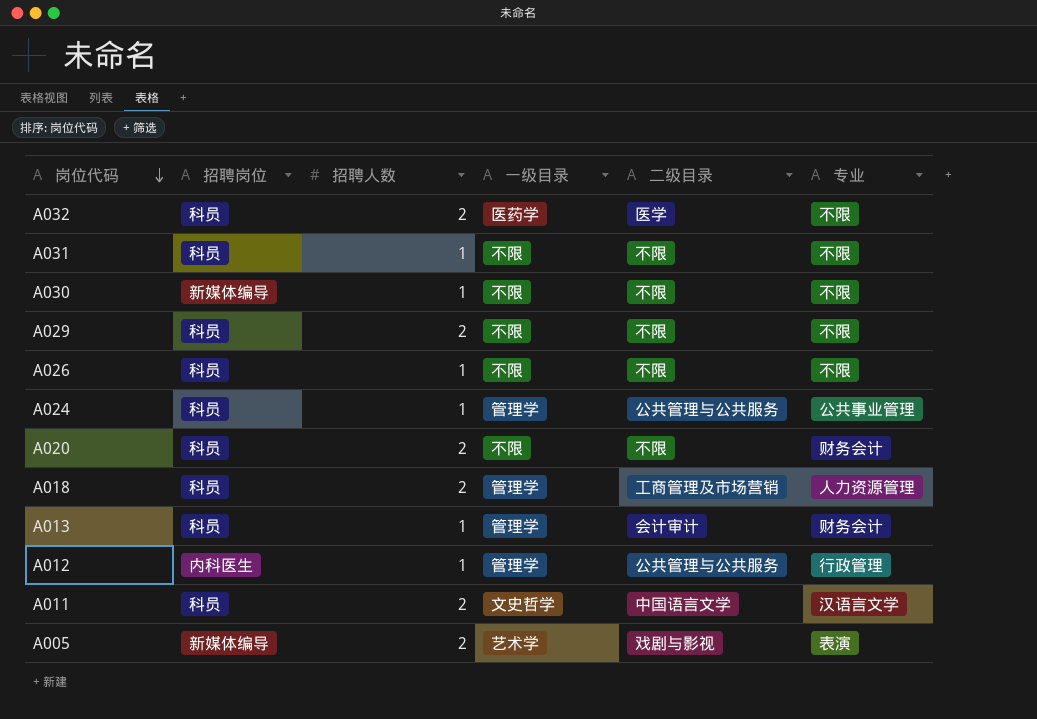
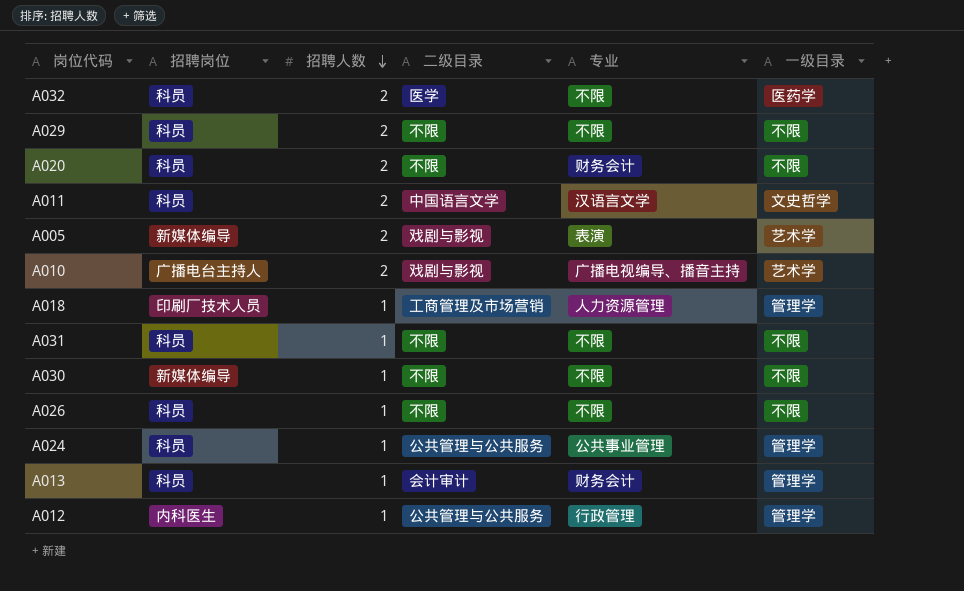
row order: 岗位代码 descending -> 招聘人数 descending
column 一级目录 | position: 4 -> 6
row A010: none -> 广播电台主持人 | 2 | 戏剧与影视 | 广播电视编导、播音主持 | 艺术学
A018 | 招聘岗位: 科员 -> 印刷厂技术人员
A018 | 招聘人数: 2 -> 1

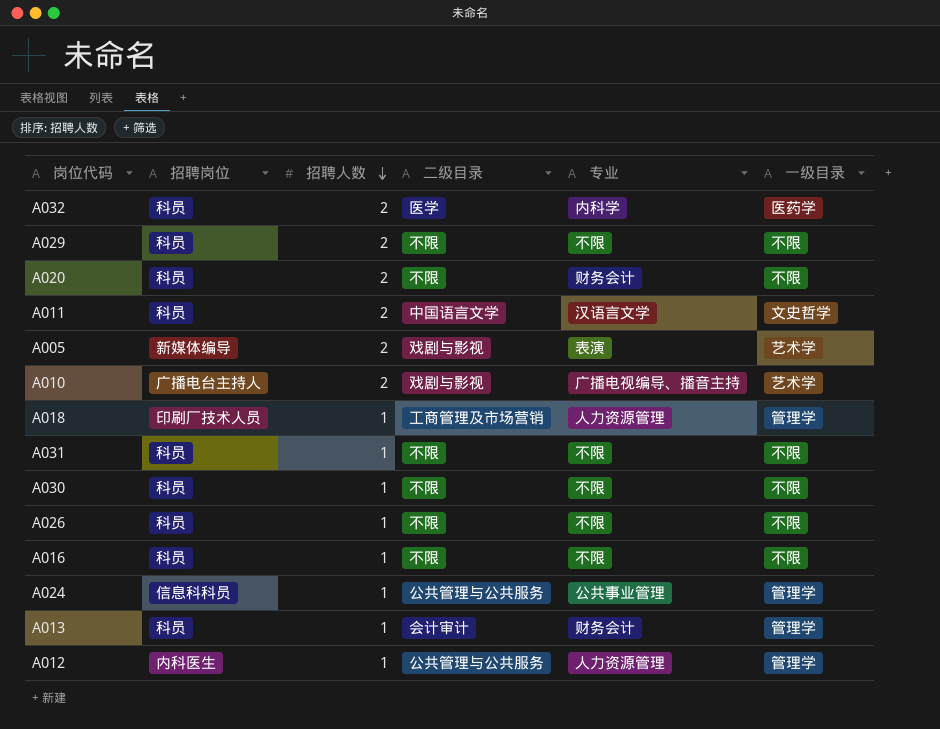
A032 | 专业: 不限 -> 内科学
A030 | 招聘岗位: 新媒体编导 -> 科员
row A016: none -> 科员 | 1 | 不限 | 不限 | 不限
A024 | 招聘岗位: 科员 -> 信息科科员
A012 | 专业: 行政管理 -> 人力资源管理

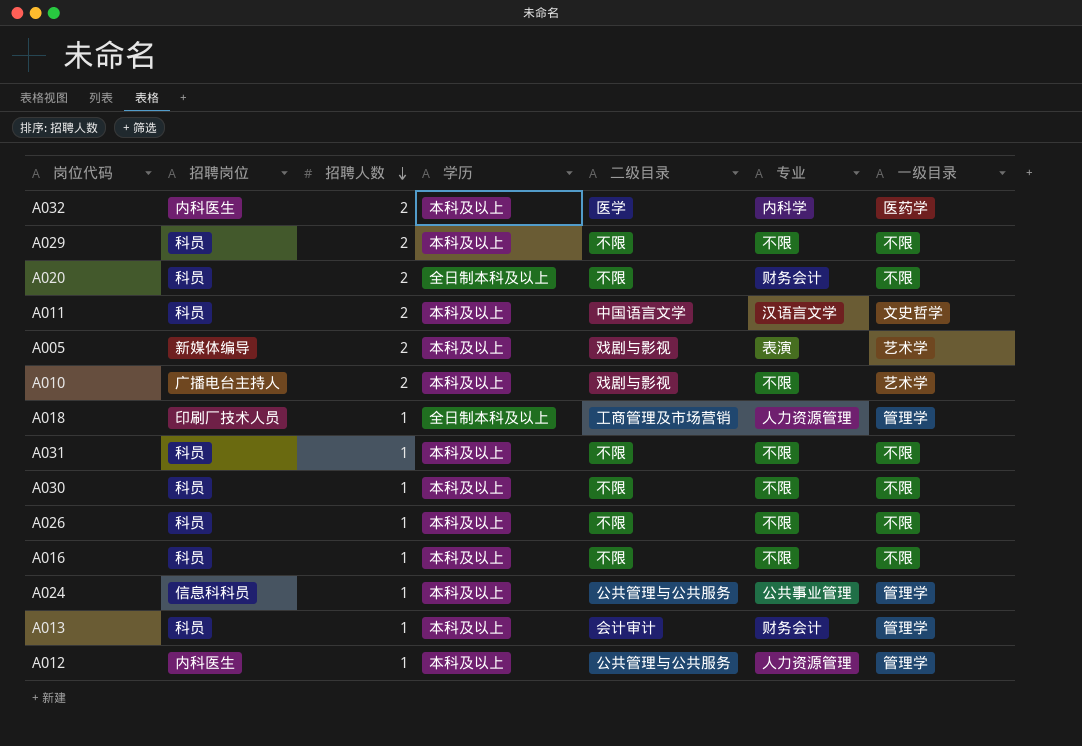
column 学历 | position: none -> 4
A032 | 招聘岗位: 科员 -> 内科医生
A010 | 专业: 广播电视编导、播音主持 -> 不限

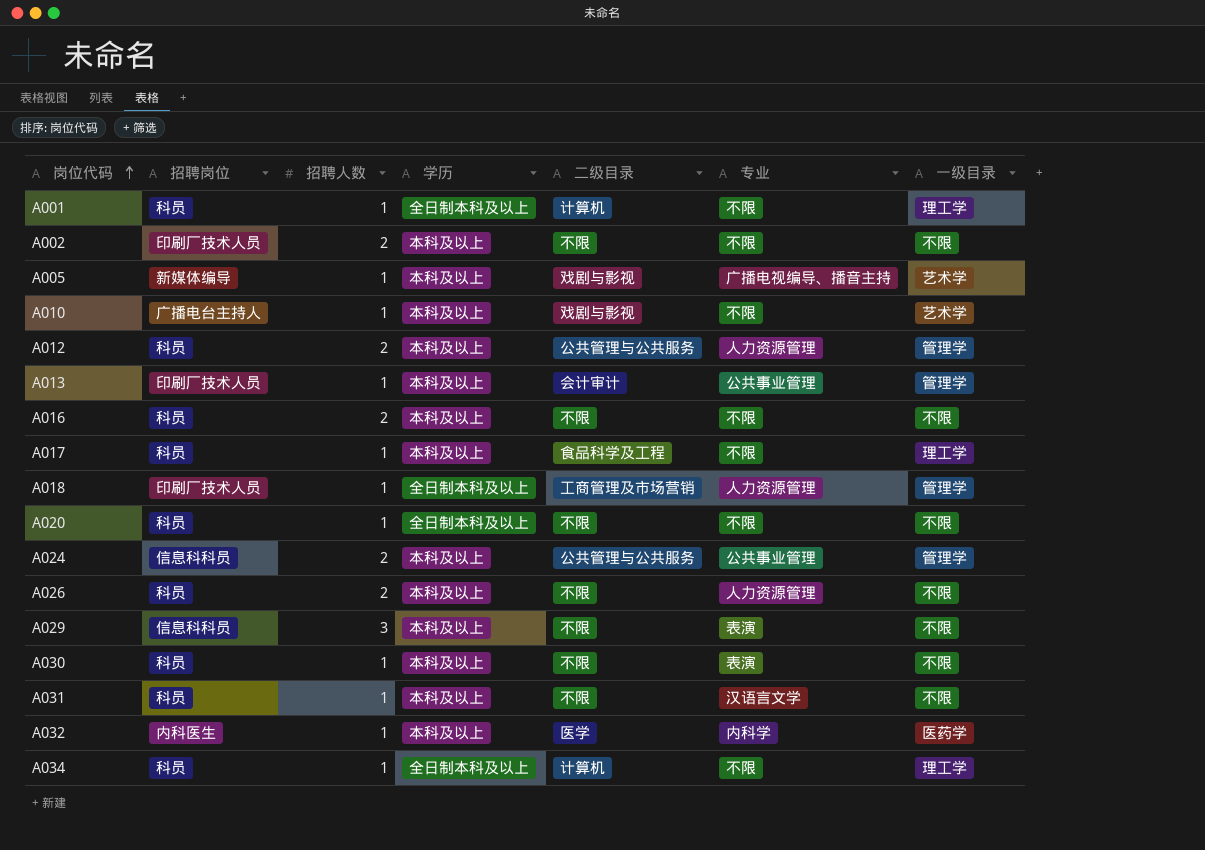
row order: 招聘人数 descending -> 岗位代码 ascending
row A011: 科员 | 2 | 本科及以上 | 中国语言文学 | 汉语言文学 | 文史哲学 -> none
row A001: none -> 科员 | 1 | 全日制本科及以上 | 计算机 | 不限 | 理工学
row A002: none -> 印刷厂技术人员 | 2 | 本科及以上 | 不限 | 不限 | 不限
A005 | 招聘人数: 2 -> 1
A005 | 专业: 表演 -> 广播电视编导、播音主持
A010 | 招聘人数: 2 -> 1
A012 | 招聘岗位: 内科医生 -> 科员
A012 | 招聘人数: 1 -> 2
A013 | 招聘岗位: 科员 -> 印刷厂技术人员
A013 | 专业: 财务会计 -> 公共事业管理
A016 | 招聘人数: 1 -> 2
row A017: none -> 科员 | 1 | 本科及以上 | 食品科学及工程 | 不限 | 理工学
A020 | 招聘人数: 2 -> 1
A020 | 专业: 财务会计 -> 不限
A024 | 招聘人数: 1 -> 2
A026 | 招聘人数: 1 -> 2
A026 | 专业: 不限 -> 人力资源管理
A029 | 招聘岗位: 科员 -> 信息科科员
A029 | 招聘人数: 2 -> 3
A029 | 专业: 不限 -> 表演
A030 | 专业: 不限 -> 表演
A031 | 专业: 不限 -> 汉语言文学
A032 | 招聘人数: 2 -> 1
row A034: none -> 科员 | 1 | 全日制本科及以上 | 计算机 | 不限 | 理工学

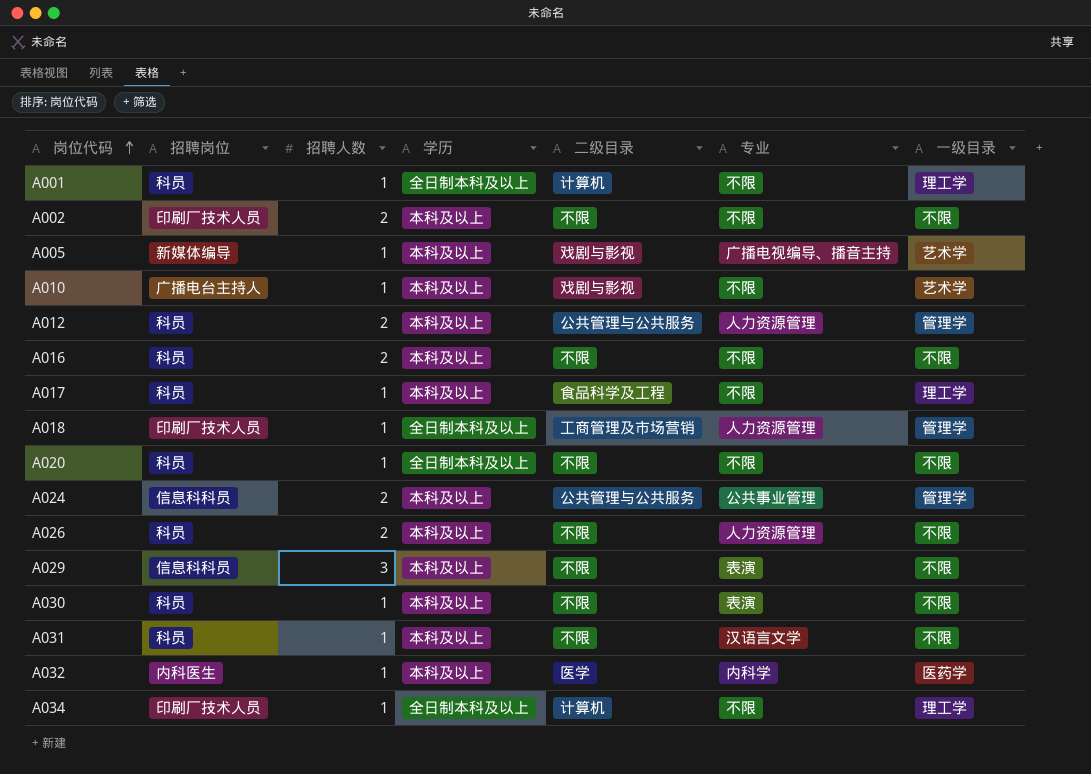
row A013: 印刷厂技术人员 | 1 | 本科及以上 | 会计审计 | 公共事业管理 | 管理学 -> none
A034 | 招聘岗位: 科员 -> 印刷厂技术人员

